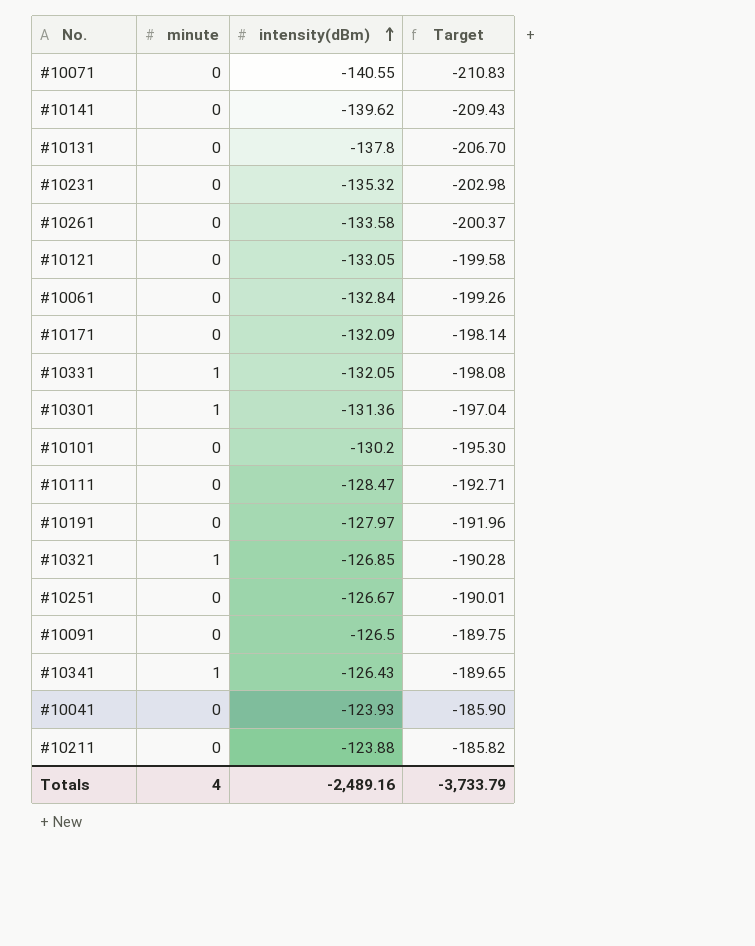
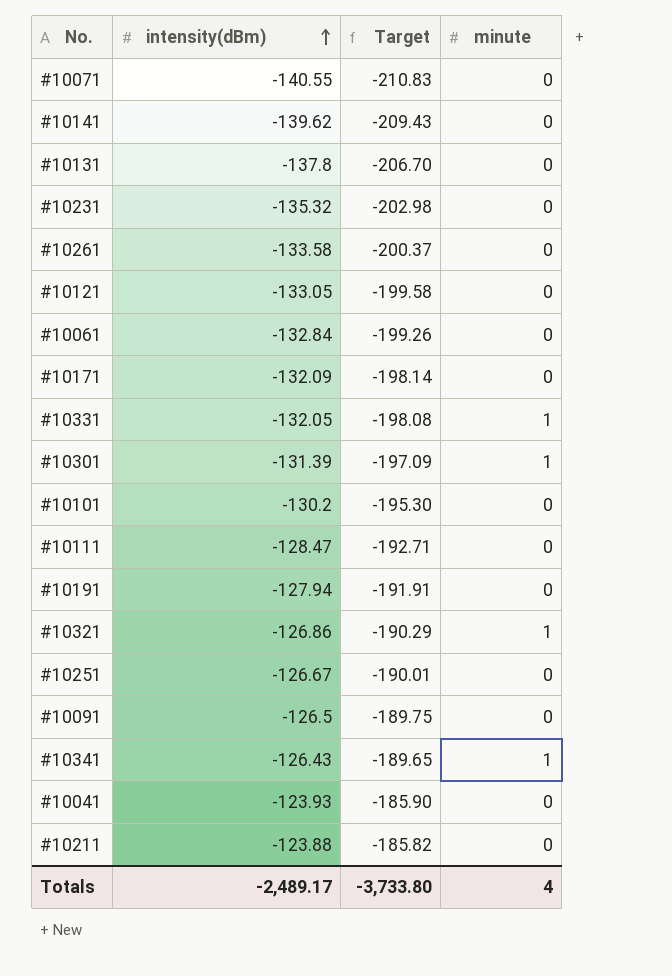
column minute | position: 2 -> 4
#10301 | intensity(dBm): -131.36 -> -131.39
#10301 | Target: -197.04 -> -197.09
#10191 | intensity(dBm): -127.97 -> -127.94
#10191 | Target: -191.96 -> -191.91
#10321 | intensity(dBm): -126.85 -> -126.86
#10321 | Target: -190.28 -> -190.29
Totals | intensity(dBm): -2,489.16 -> -2,489.17
Totals | Target: -3,733.79 -> -3,733.80

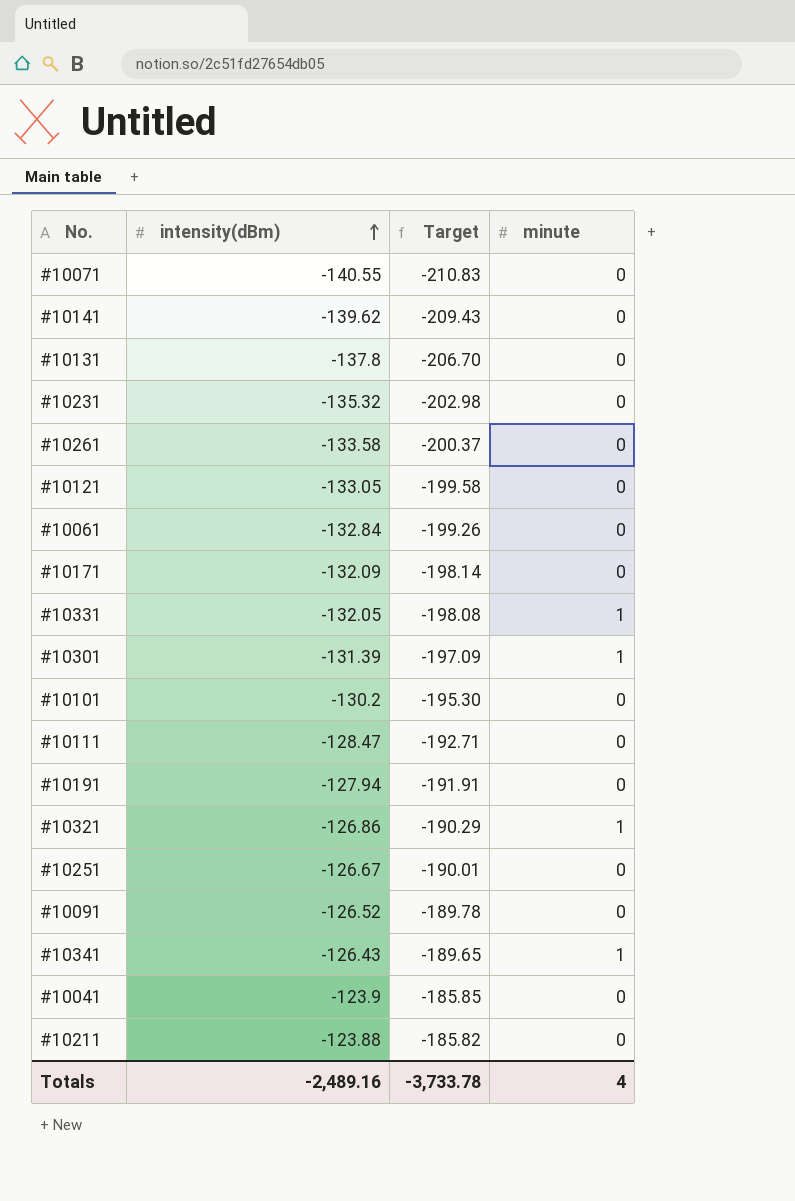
#10091 | intensity(dBm): -126.5 -> -126.52
#10091 | Target: -189.75 -> -189.78
#10041 | intensity(dBm): -123.93 -> -123.9
#10041 | Target: -185.90 -> -185.85
Totals | intensity(dBm): -2,489.17 -> -2,489.16
Totals | Target: -3,733.80 -> -3,733.78

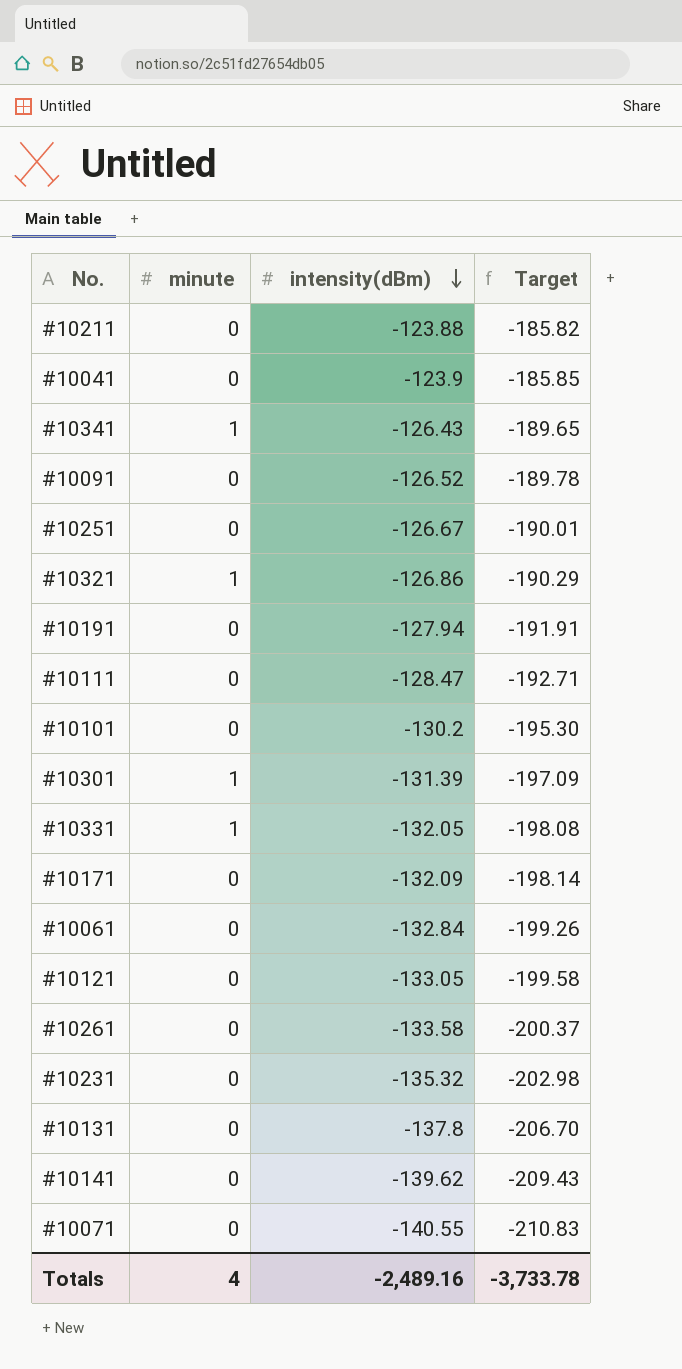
row order: intensity(dBm) ascending -> intensity(dBm) descending
column minute | position: 4 -> 2

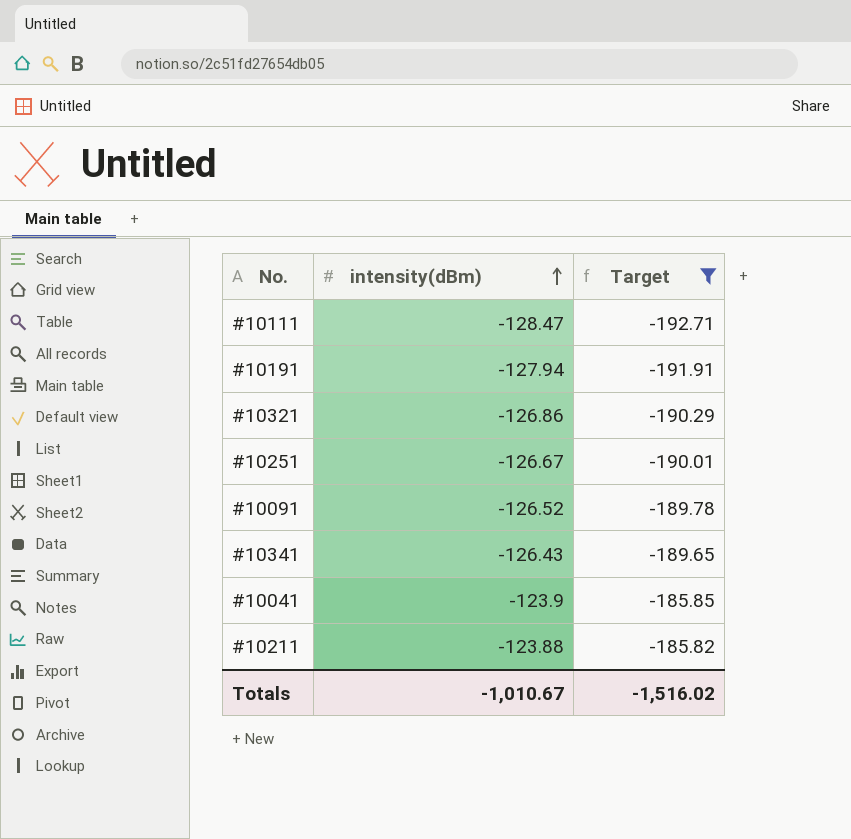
filter: none -> Target >= -192.71
row order: intensity(dBm) descending -> intensity(dBm) ascending
column minute | position: 2 -> none
Totals | intensity(dBm): -2,489.16 -> -1,010.67
Totals | Target: -3,733.78 -> -1,516.02

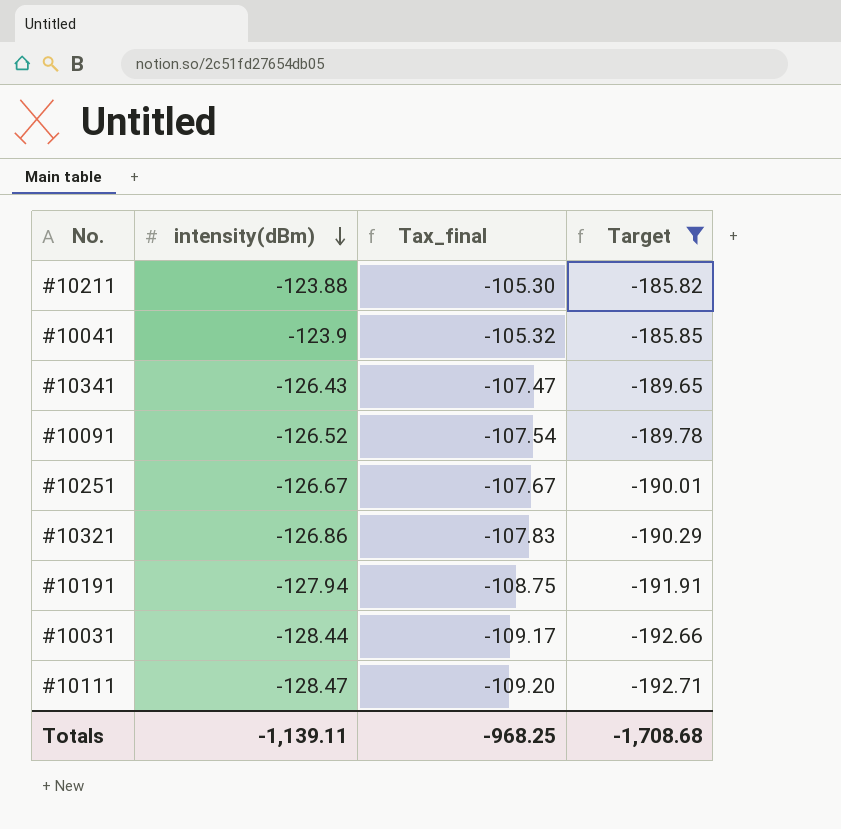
row order: intensity(dBm) ascending -> intensity(dBm) descending
column Tax_final | formula: none -> [intensity(dBm)] * 0.85
row #10031: none -> -128.44 | -109.17 | -192.66
Totals | intensity(dBm): -1,010.67 -> -1,139.11
Totals | Target: -1,516.02 -> -1,708.68

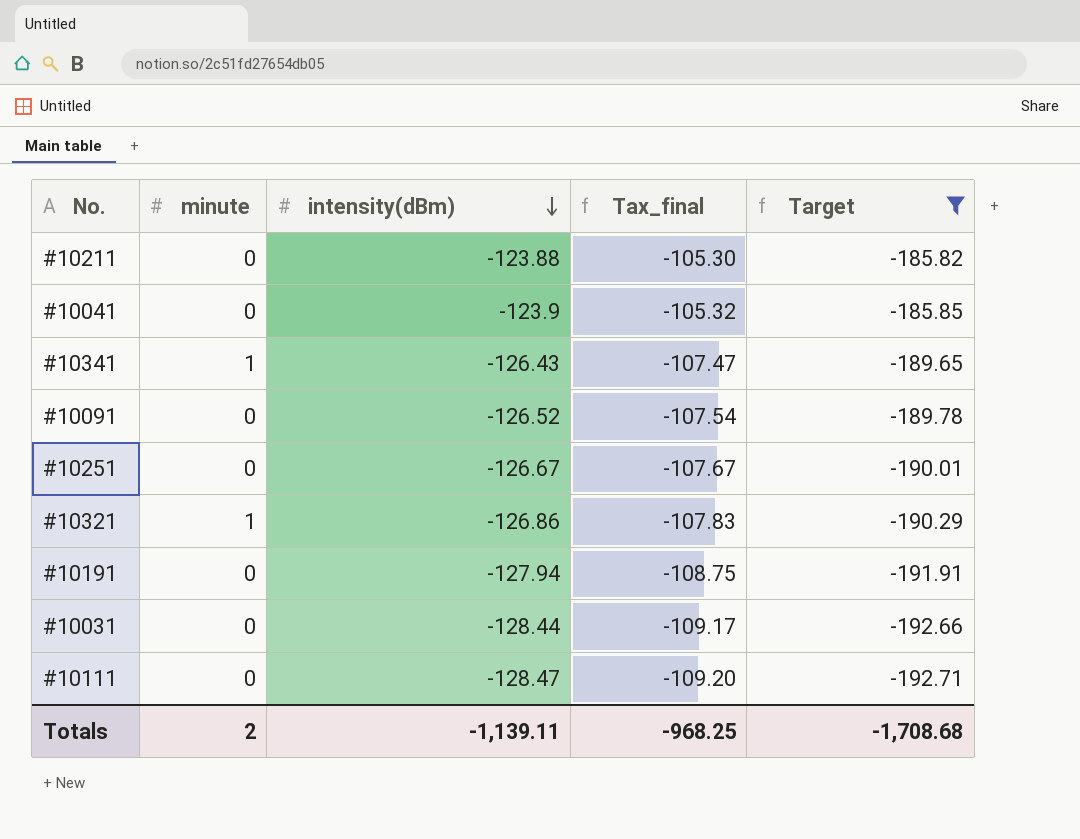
column minute | position: none -> 2

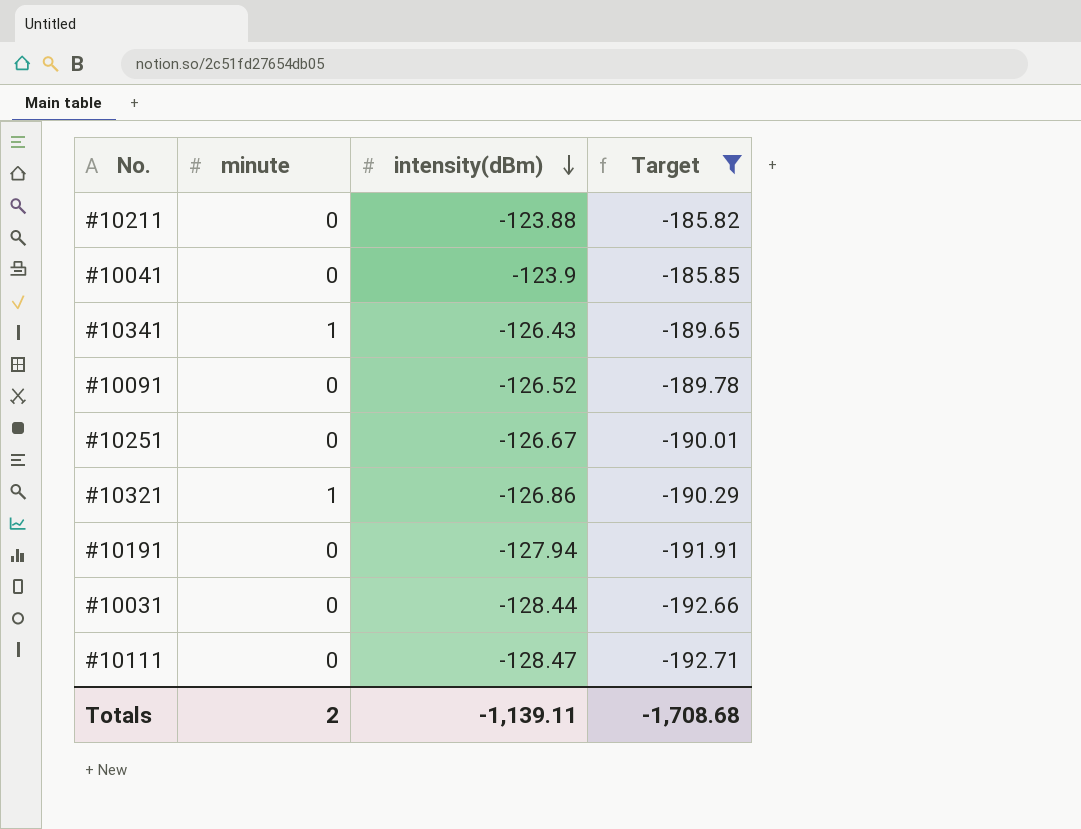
column Tax_final | formula: [intensity(dBm)] * 0.85 -> none

